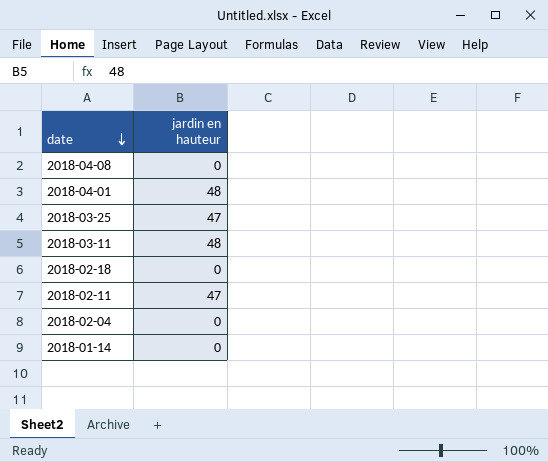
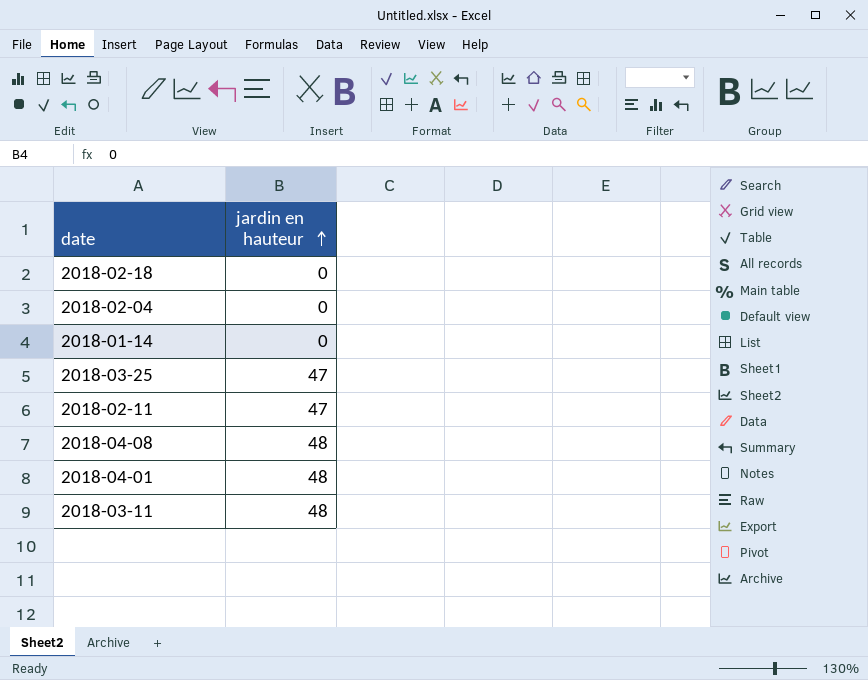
row order: date descending -> jardin en hauteur ascending
2018-04-08 | jardin en hauteur: 0 -> 48

